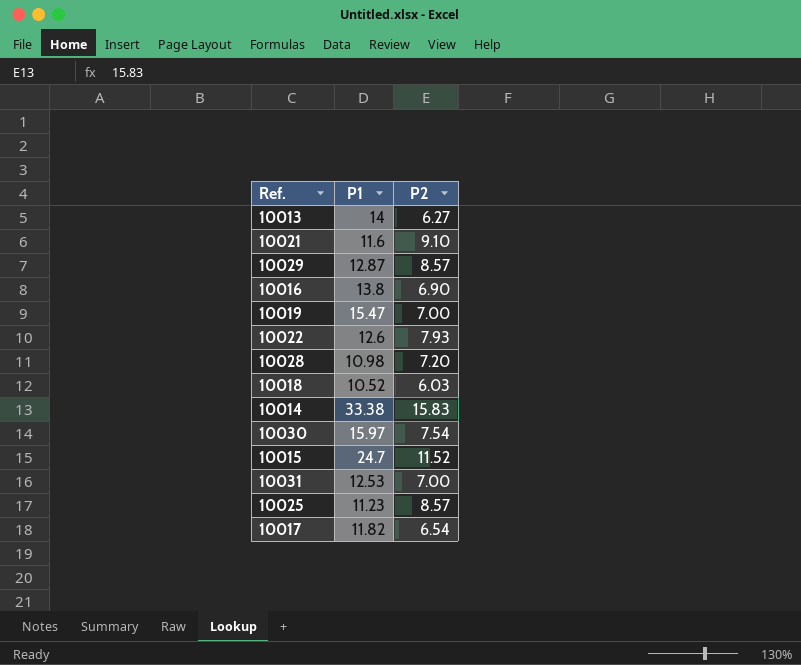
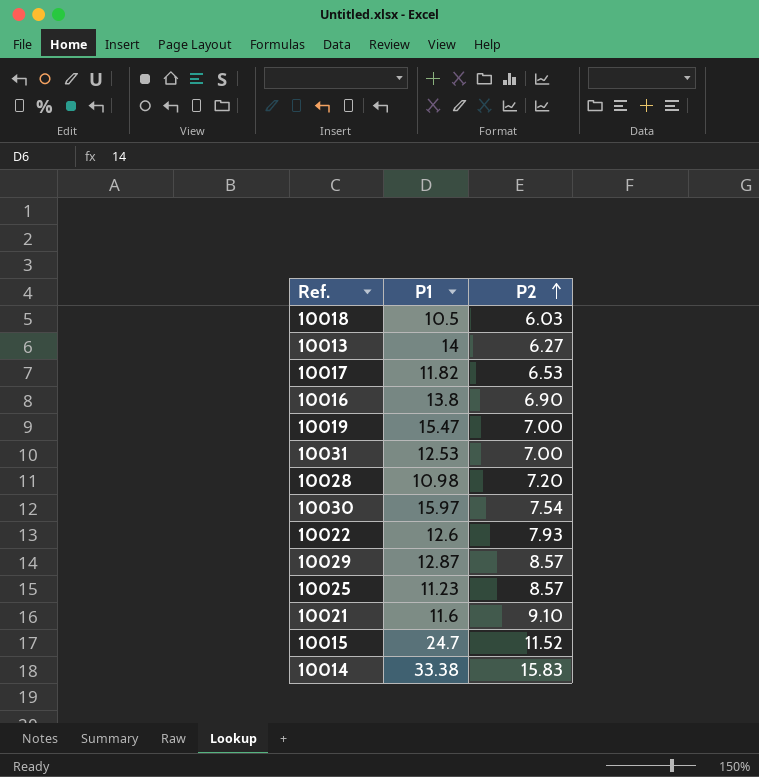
row order: none -> P2 ascending
10018 | P1: 10.52 -> 10.5
10017 | P2: 6.54 -> 6.53

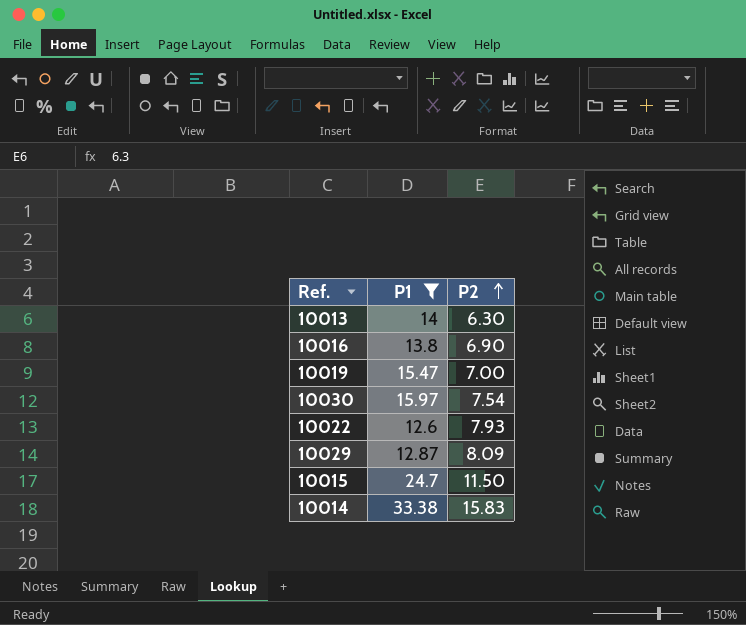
filter: none -> P1 >= 12.6
10013 | P2: 6.27 -> 6.30
10029 | P2: 8.57 -> 8.09
10015 | P2: 11.52 -> 11.50

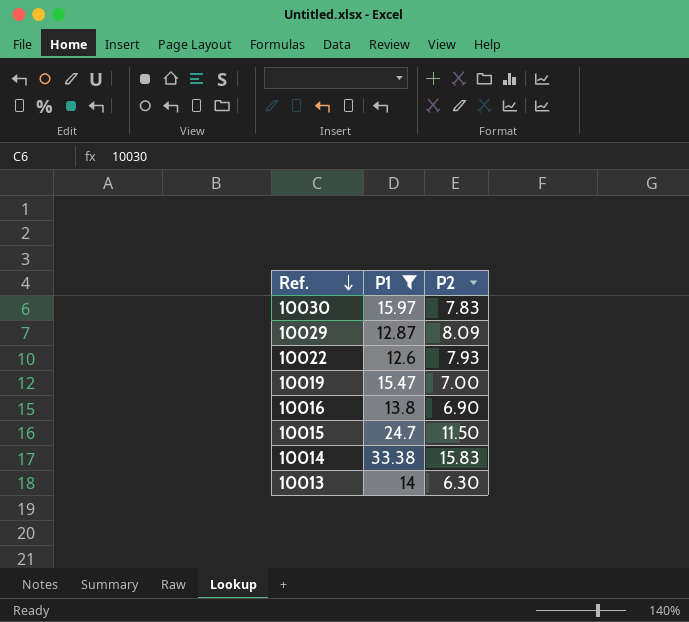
row order: P2 ascending -> Ref. descending
10030 | P2: 7.54 -> 7.83

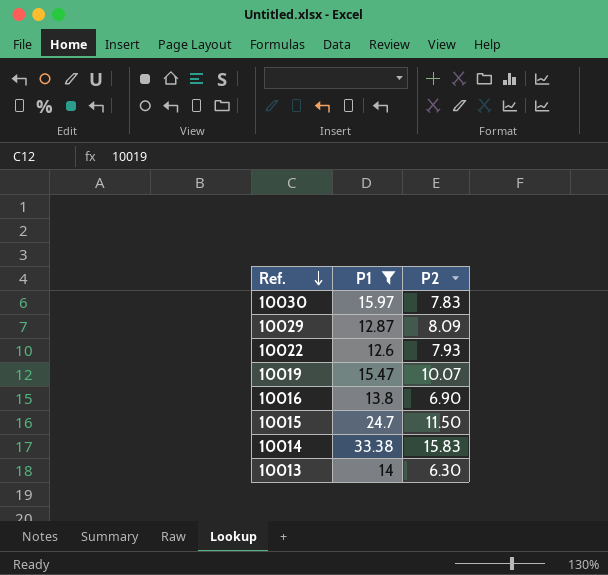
10019 | P2: 7.00 -> 10.07

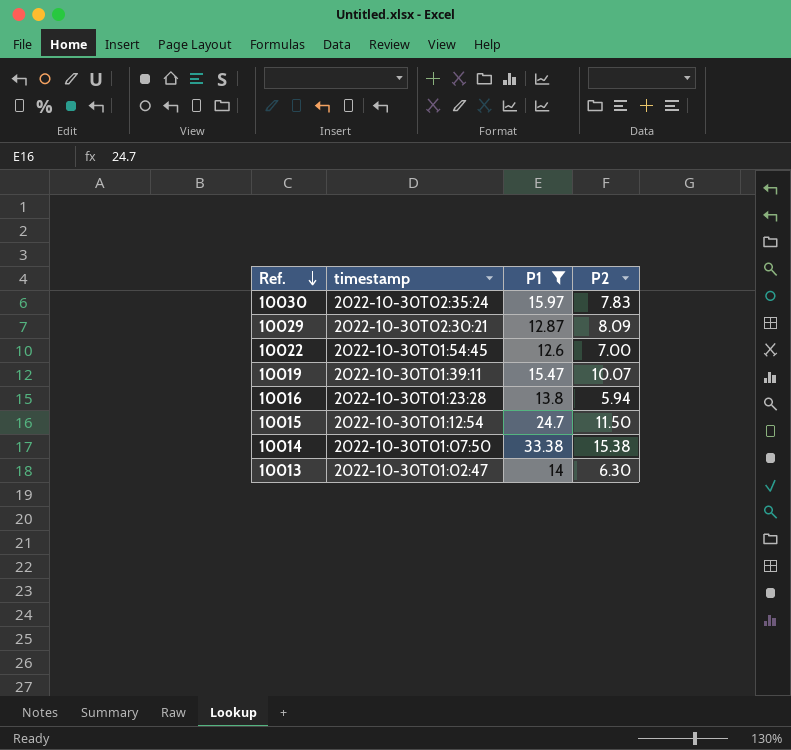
column timestamp | position: none -> 2
10022 | P2: 7.93 -> 7.00
10016 | P2: 6.90 -> 5.94
10014 | P2: 15.83 -> 15.38

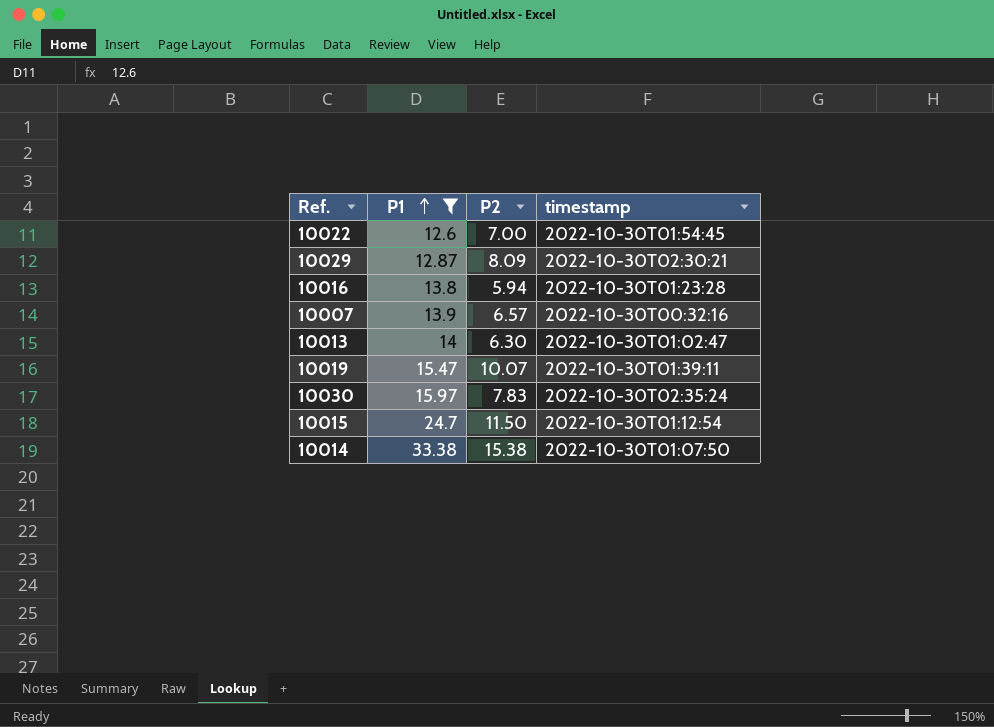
row order: Ref. descending -> P1 ascending
column timestamp | position: 2 -> 4
row 10007: none -> 13.9 | 6.57 | 2022-10-30T00:32:16

